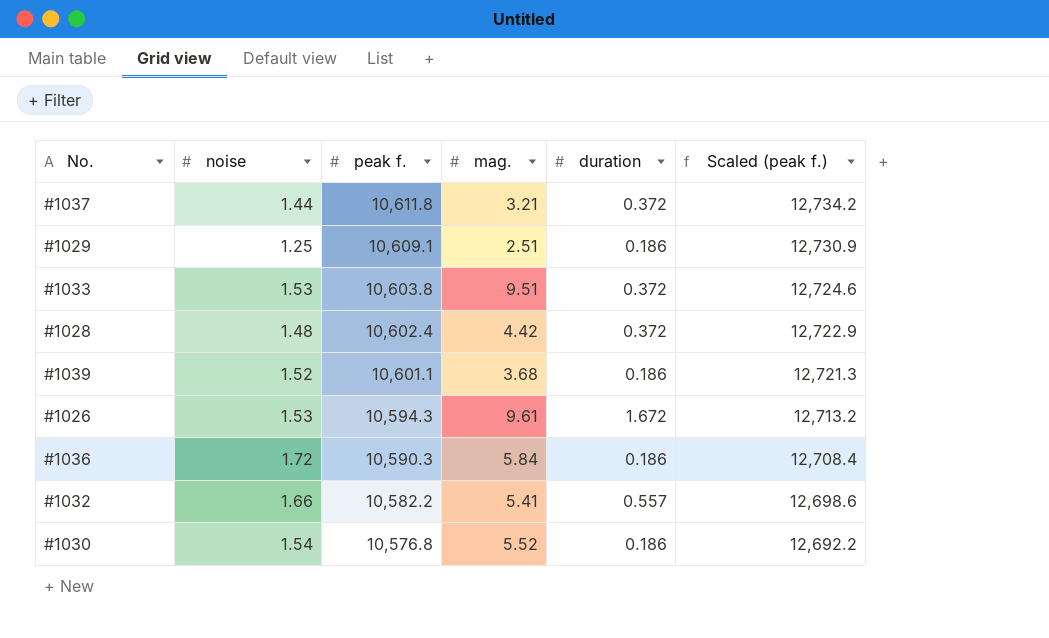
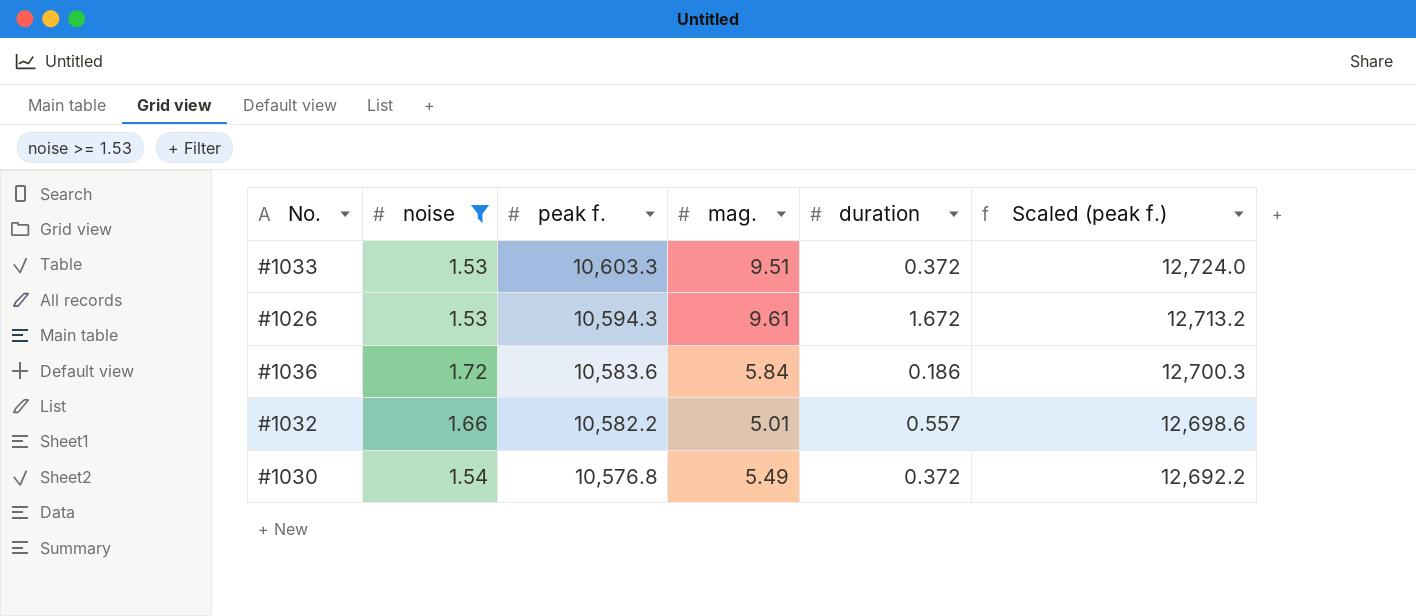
filter: none -> noise >= 1.53
#1033 | peak f.: 10,603.8 -> 10,603.3
#1033 | Scaled (peak f.): 12,724.6 -> 12,724.0
#1036 | peak f.: 10,590.3 -> 10,583.6
#1036 | Scaled (peak f.): 12,708.4 -> 12,700.3
#1032 | mag.: 5.41 -> 5.01
#1030 | mag.: 5.52 -> 5.49
#1030 | duration: 0.186 -> 0.372

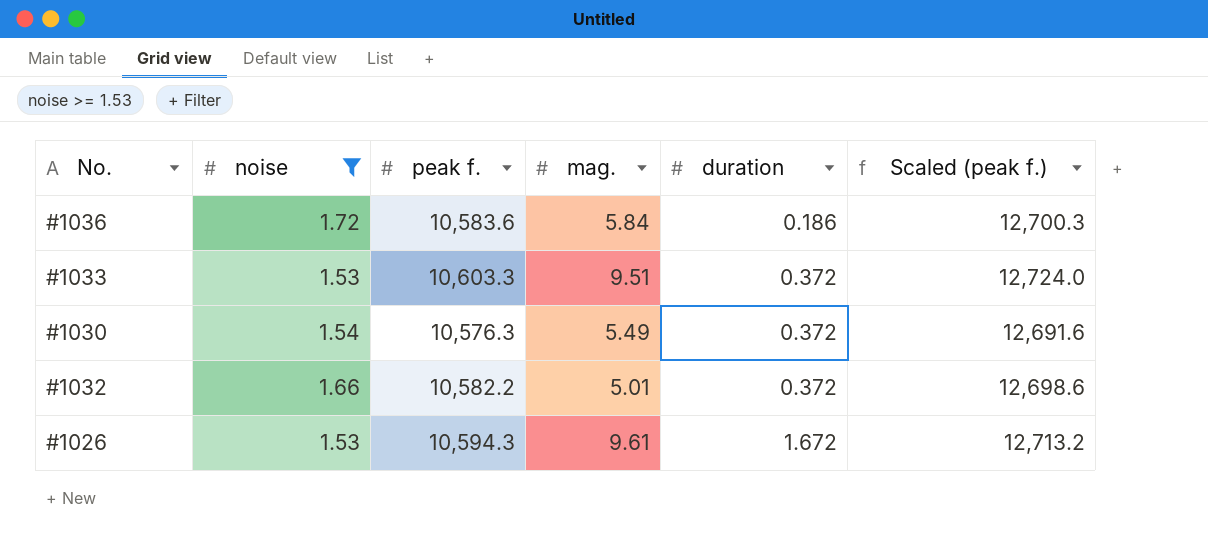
row order: peak f. descending -> duration ascending
#1030 | peak f.: 10,576.8 -> 10,576.3
#1030 | Scaled (peak f.): 12,692.2 -> 12,691.6
#1032 | duration: 0.557 -> 0.372

